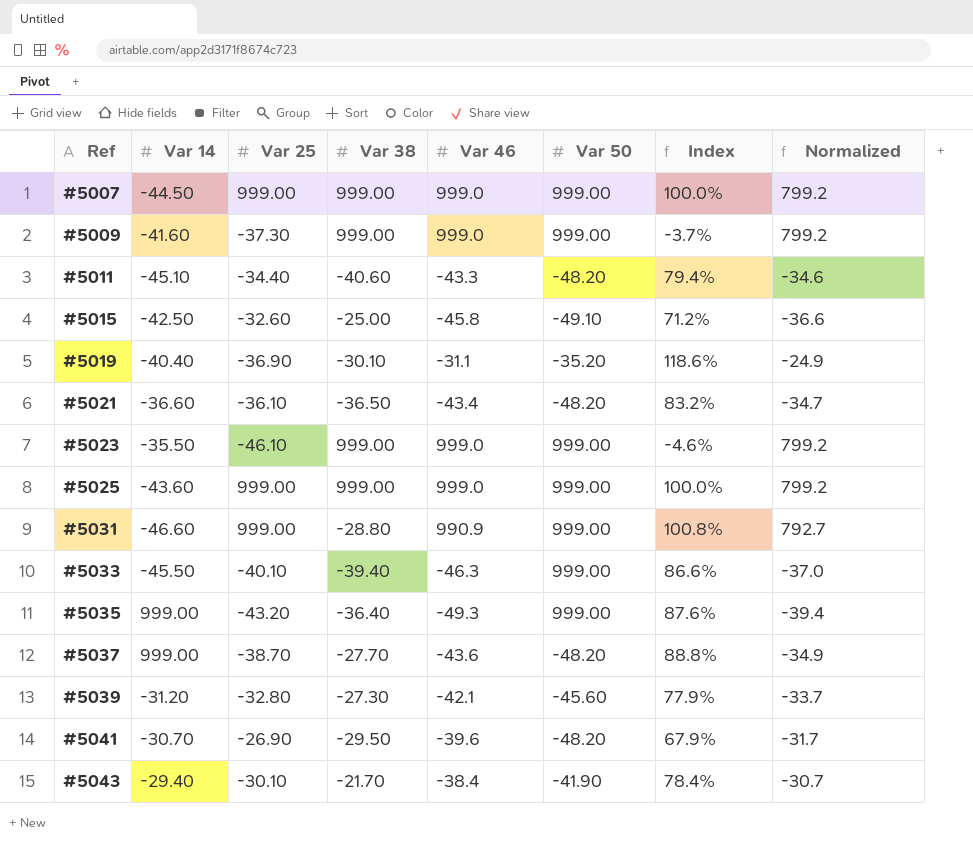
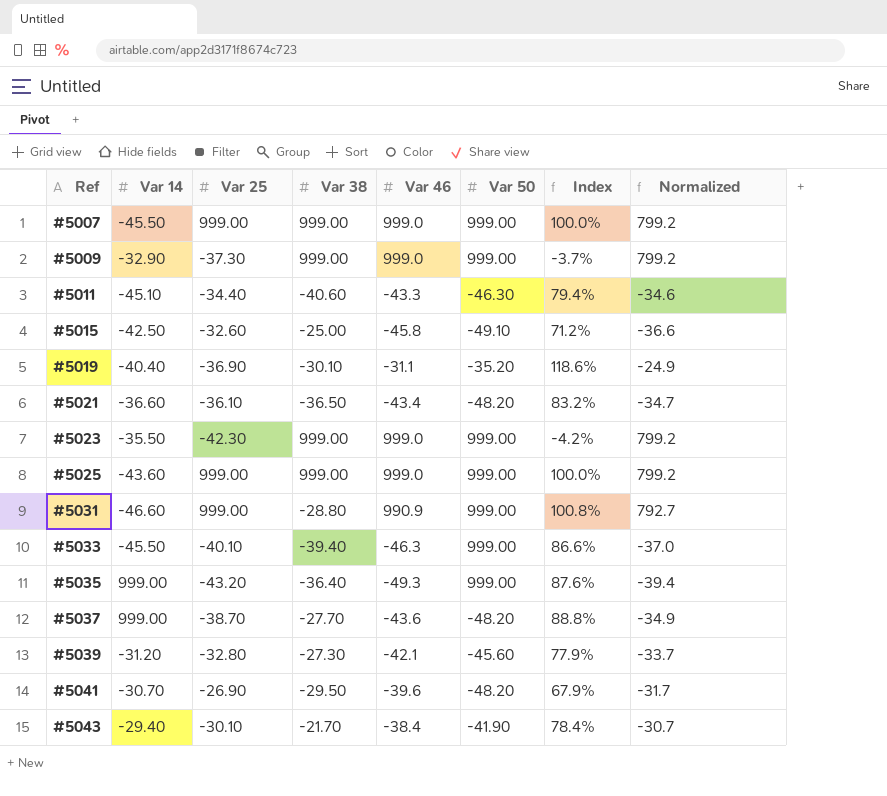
#5007 | Var 14: -44.50 -> -45.50
#5009 | Var 14: -41.60 -> -32.90
#5011 | Var 50: -48.20 -> -46.30
#5023 | Var 25: -46.10 -> -42.30
#5023 | Index: -4.6% -> -4.2%

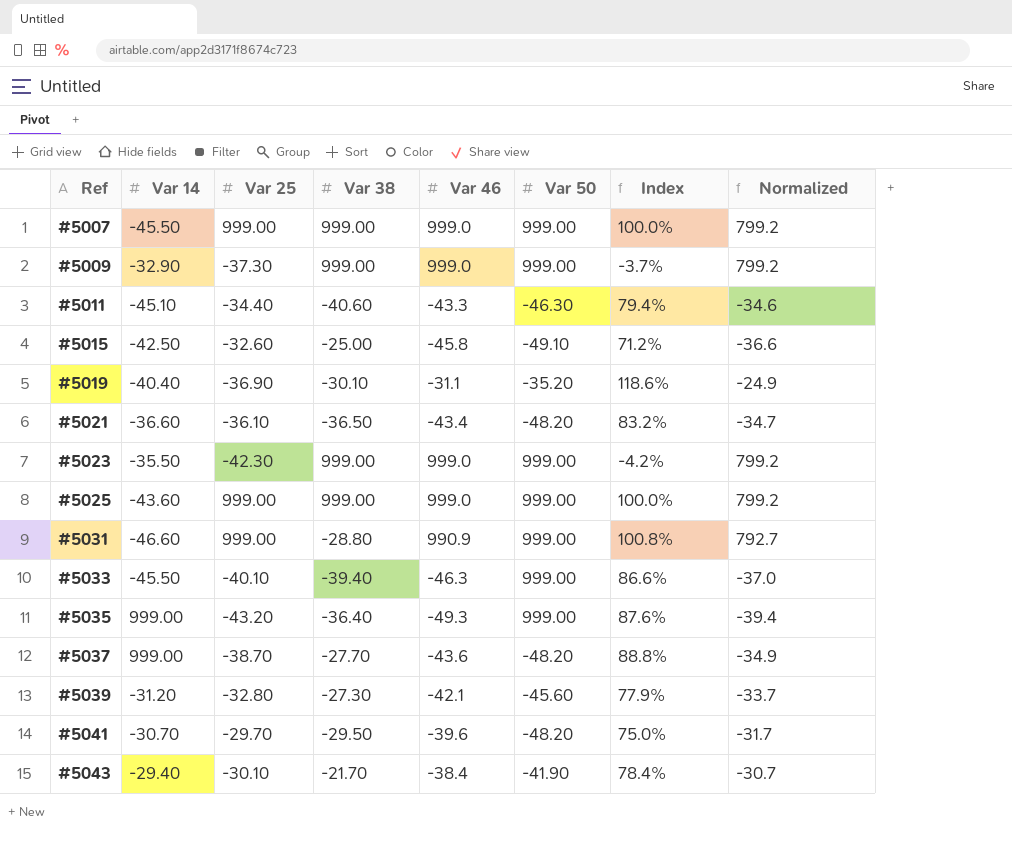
#5041 | Var 25: -26.90 -> -29.70
#5041 | Index: 67.9% -> 75.0%

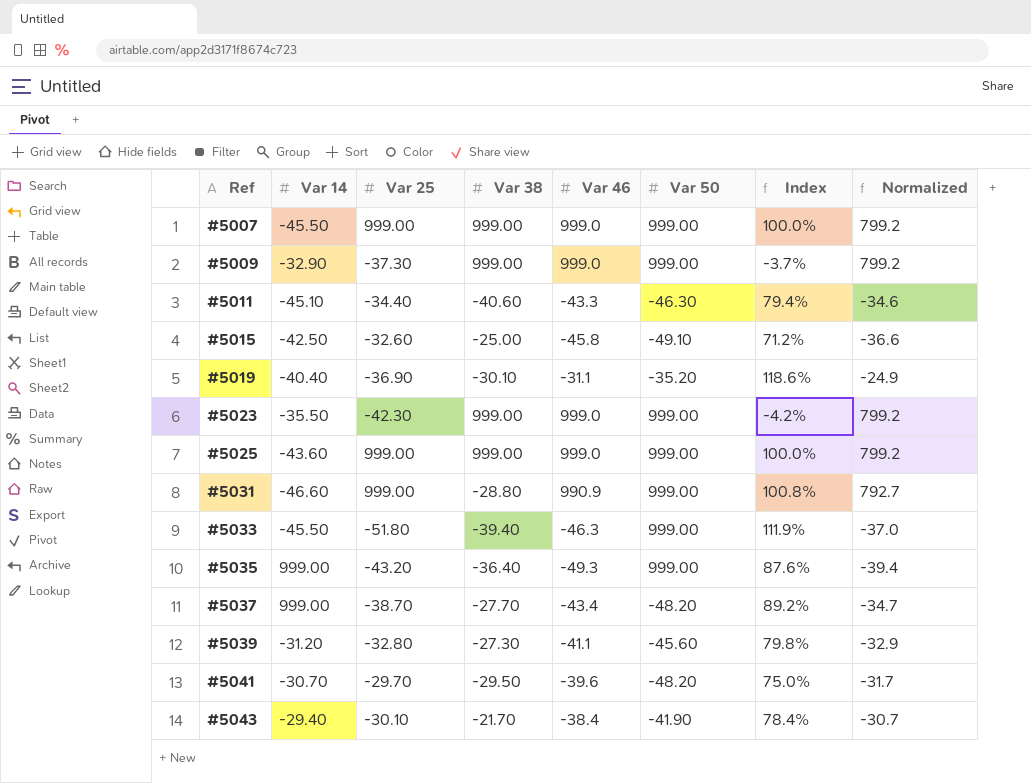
row #5021: -36.60 | -36.10 | -36.50 | -43.4 | -48.20 | 83.2% | -34.7 -> none
#5033 | Var 25: -40.10 -> -51.80
#5033 | Index: 86.6% -> 111.9%
#5037 | Var 46: -43.6 -> -43.4
#5037 | Index: 88.8% -> 89.2%
#5037 | Normalized: -34.9 -> -34.7
#5039 | Var 46: -42.1 -> -41.1
#5039 | Index: 77.9% -> 79.8%
#5039 | Normalized: -33.7 -> -32.9

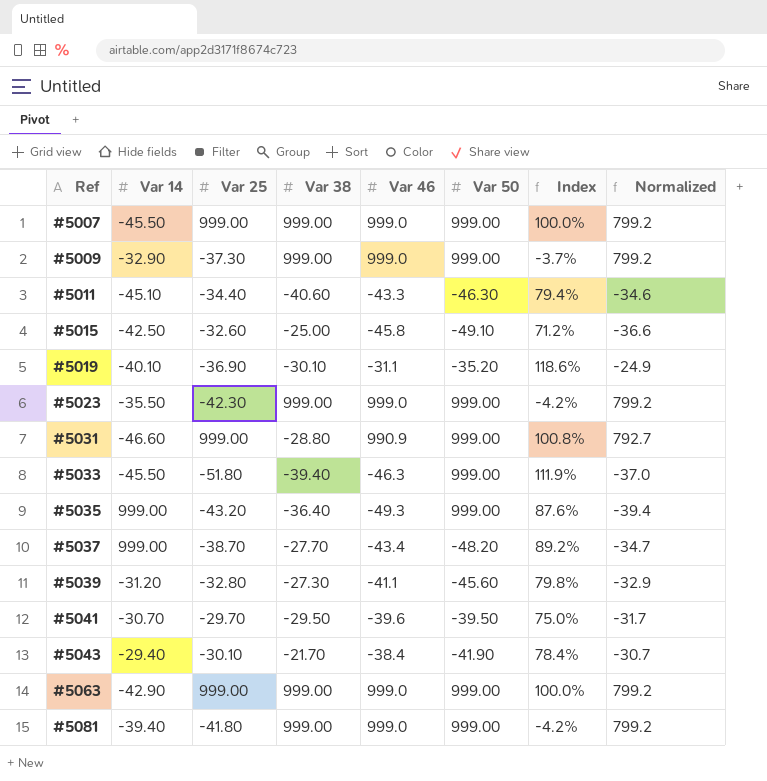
row #5025: -43.60 | 999.00 | 999.00 | 999.0 | 999.00 | 100.0% | 799.2 -> none
#5019 | Var 14: -40.40 -> -40.10
#5041 | Var 50: -48.20 -> -39.50
row #5063: none -> -42.90 | 999.00 | 999.00 | 999.0 | 999.00 | 100.0% | 799.2
row #5081: none -> -39.40 | -41.80 | 999.00 | 999.0 | 999.00 | -4.2% | 799.2

